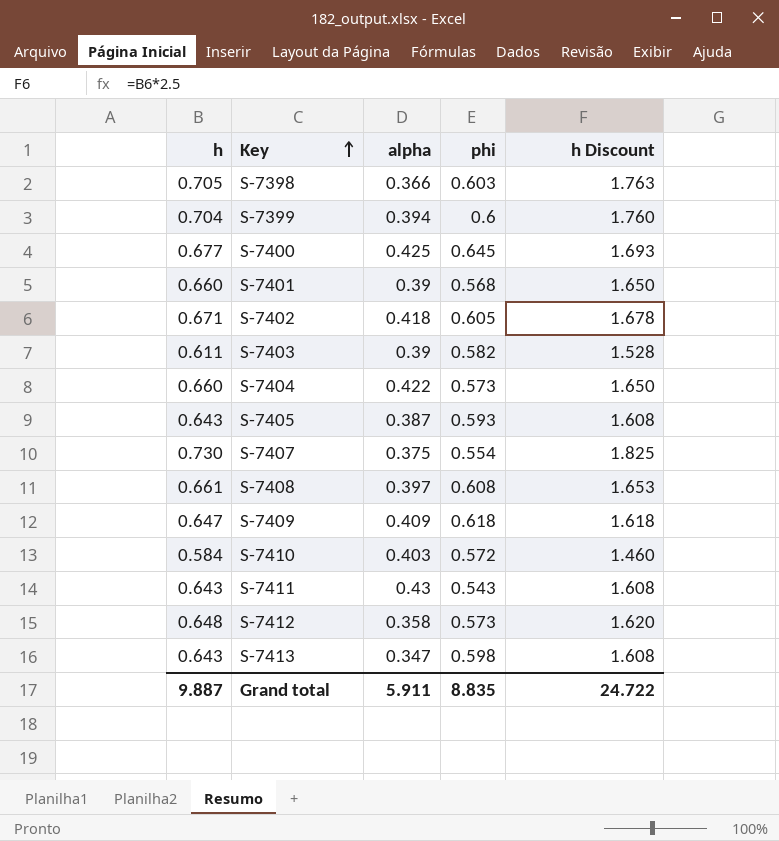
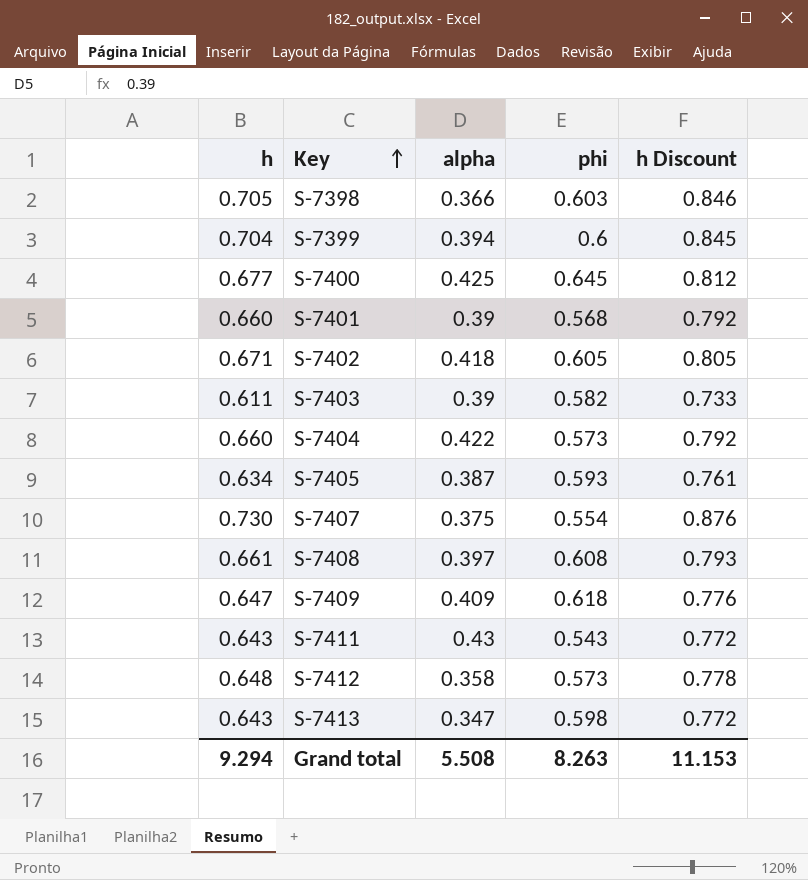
column h Discount | formula: [h] * 2.5 -> [h] * 1.2
row S-7410: 0.584 | 0.403 | 0.572 | 1.460 -> none
S-7405 | h: 0.643 -> 0.634
Grand total | h: 9.887 -> 9.294
Grand total | alpha: 5.911 -> 5.508
Grand total | phi: 8.835 -> 8.263
Grand total | h Discount: 24.722 -> 11.153

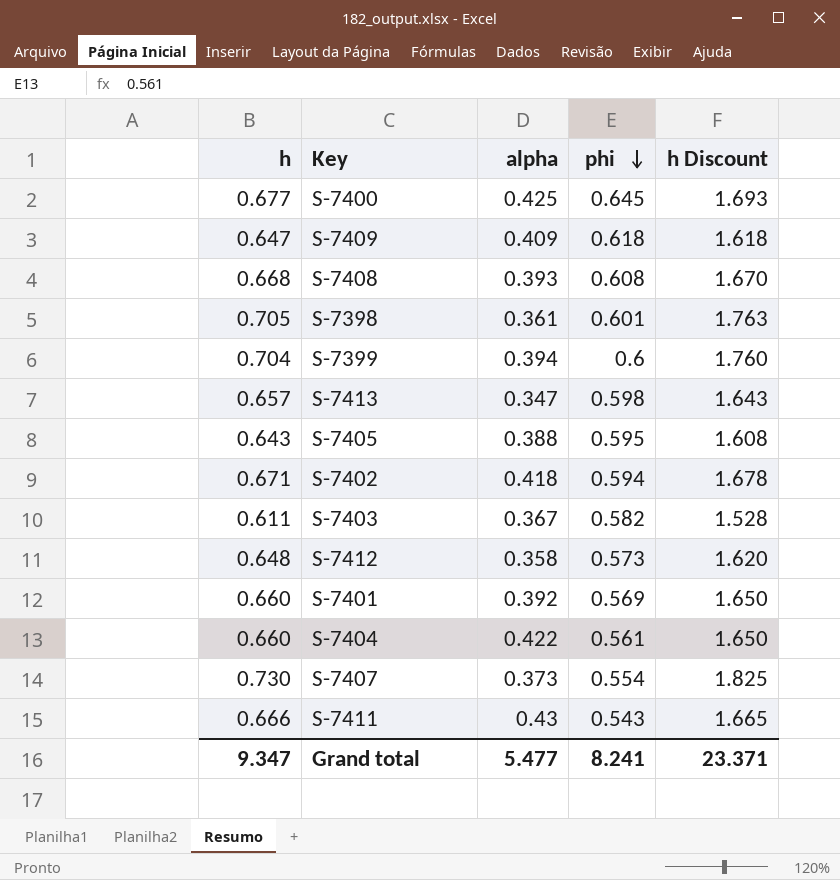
row order: Key ascending -> phi descending
column h Discount | formula: [h] * 1.2 -> [h] * 2.5
S-7408 | h: 0.661 -> 0.668
S-7408 | alpha: 0.397 -> 0.393
S-7398 | alpha: 0.366 -> 0.361
S-7398 | phi: 0.603 -> 0.601
S-7413 | h: 0.643 -> 0.657
S-7405 | h: 0.634 -> 0.643
S-7405 | alpha: 0.387 -> 0.388
S-7405 | phi: 0.593 -> 0.595
S-7402 | phi: 0.605 -> 0.594
S-7403 | alpha: 0.39 -> 0.367
S-7401 | alpha: 0.39 -> 0.392
S-7401 | phi: 0.568 -> 0.569
S-7404 | phi: 0.573 -> 0.561
S-7407 | alpha: 0.375 -> 0.373
S-7411 | h: 0.643 -> 0.666
Grand total | h: 9.294 -> 9.347
Grand total | alpha: 5.508 -> 5.477
Grand total | phi: 8.263 -> 8.241
Grand total | h Discount: 11.153 -> 23.371

